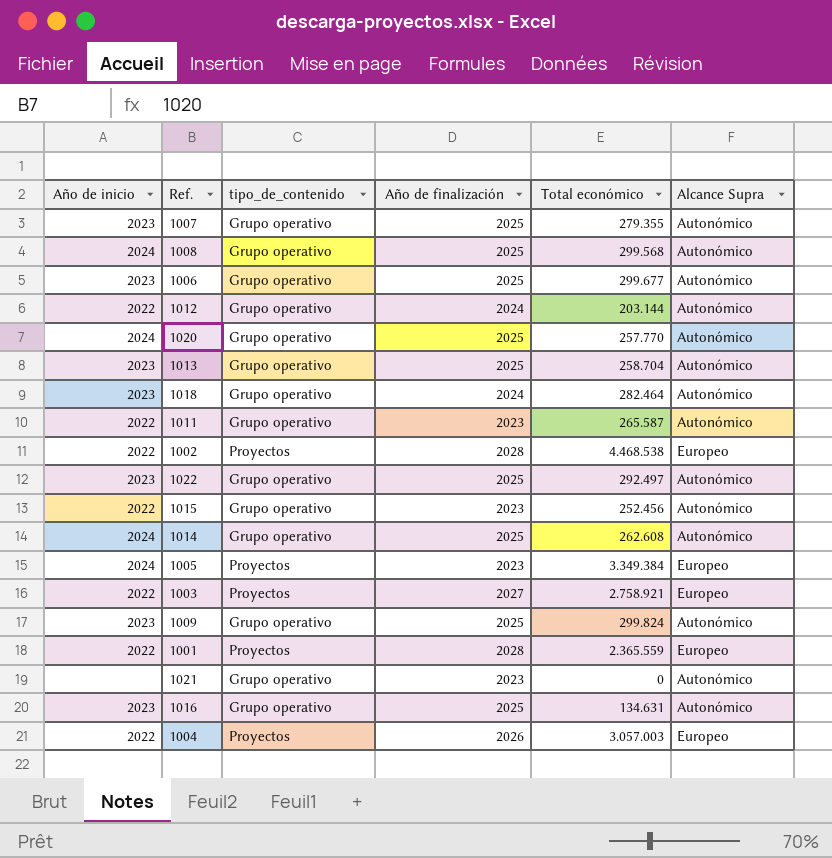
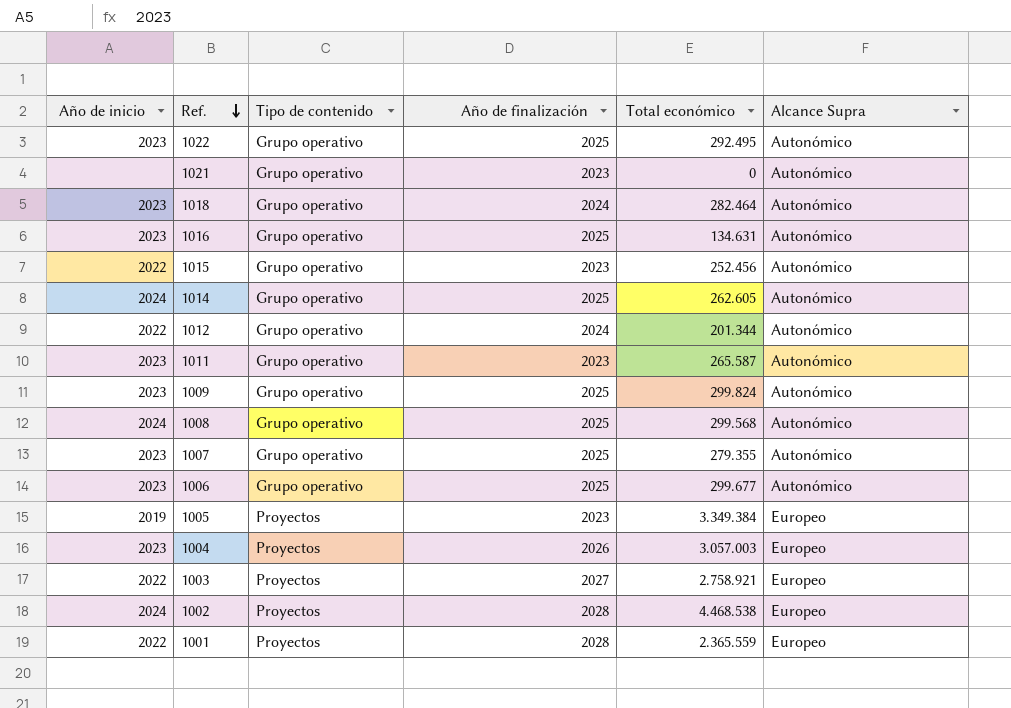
row order: none -> Ref. descending
column name: tipo_de_contenido -> Tipo de contenido
row 1020: 2024 | Grupo operativo | 2025 | 257.770 | Autonómico -> none
row 1013: 2023 | Grupo operativo | 2025 | 258.704 | Autonómico -> none
1022 | Total económico: 292.497 -> 292.495
1014 | Total económico: 262.608 -> 262.605
1012 | Total económico: 203.144 -> 201.344
1011 | Año de inicio: 2022 -> 2023
1005 | Año de inicio: 2024 -> 2019
1004 | Año de inicio: 2022 -> 2023
1002 | Año de inicio: 2022 -> 2024

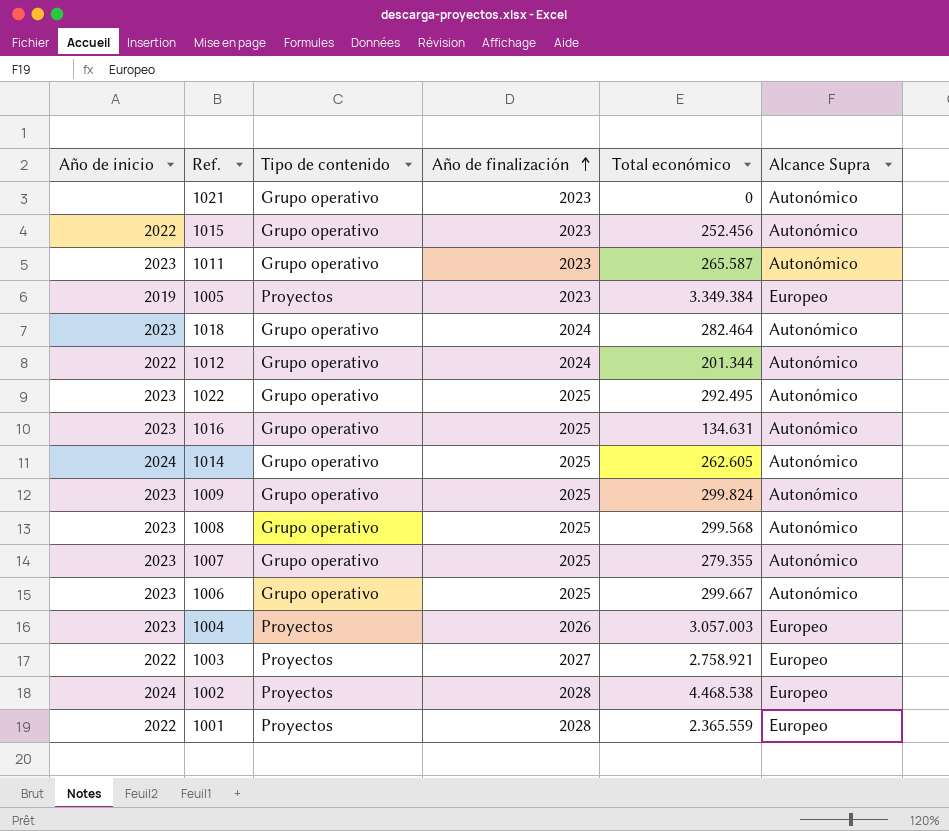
row order: Ref. descending -> Año de finalización ascending
1008 | Año de inicio: 2024 -> 2023
1006 | Total económico: 299.677 -> 299.667

